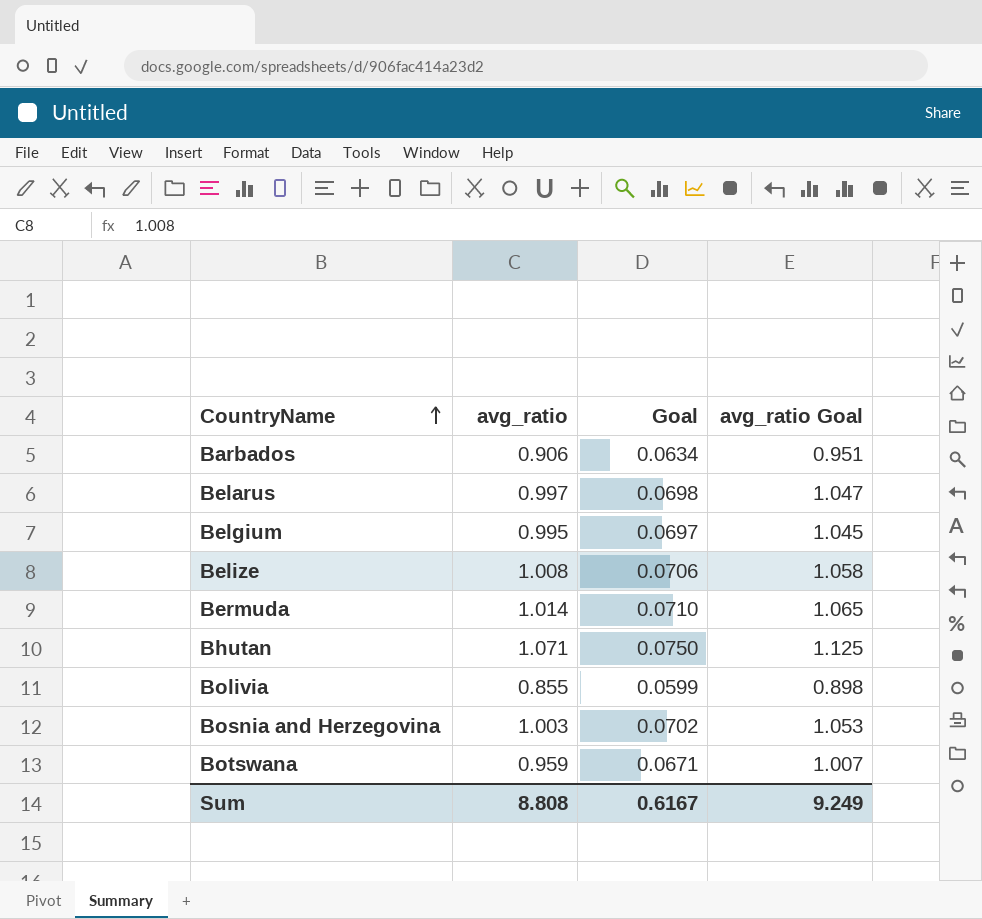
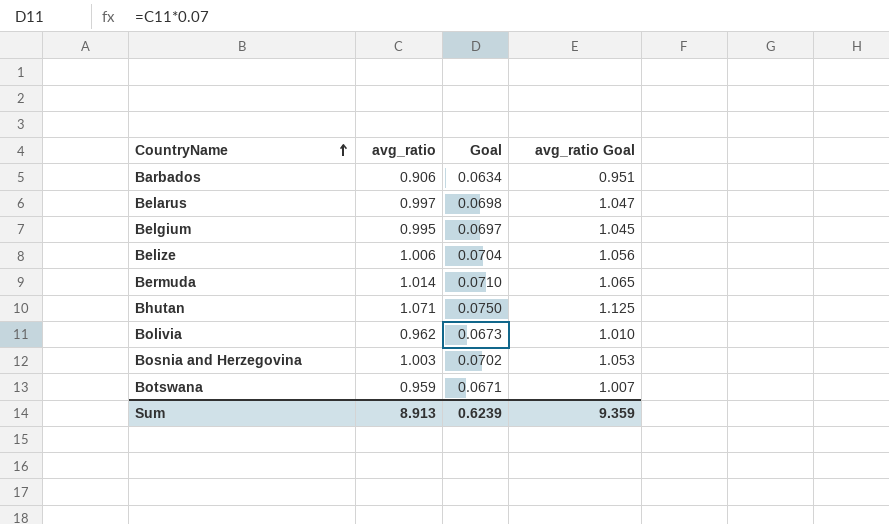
Belize | avg_ratio: 1.008 -> 1.006
Belize | Goal: 0.0706 -> 0.0704
Belize | avg_ratio Goal: 1.058 -> 1.056
Bolivia | avg_ratio: 0.855 -> 0.962
Bolivia | Goal: 0.0599 -> 0.0673
Bolivia | avg_ratio Goal: 0.898 -> 1.010
Sum | avg_ratio: 8.808 -> 8.913
Sum | Goal: 0.6167 -> 0.6239
Sum | avg_ratio Goal: 9.249 -> 9.359

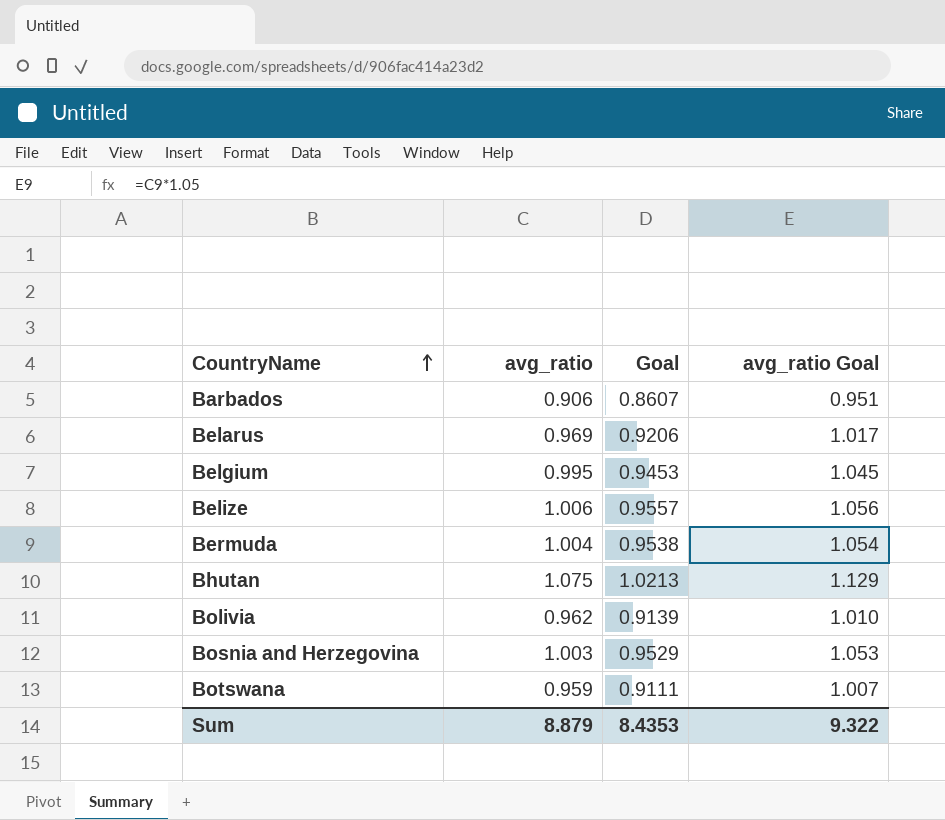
column Goal | formula: [avg_ratio] * 0.07 -> [avg_ratio] * 0.95
Belarus | avg_ratio: 0.997 -> 0.969
Belarus | avg_ratio Goal: 1.047 -> 1.017
Bermuda | avg_ratio: 1.014 -> 1.004
Bermuda | avg_ratio Goal: 1.065 -> 1.054
Bhutan | avg_ratio: 1.071 -> 1.075
Bhutan | avg_ratio Goal: 1.125 -> 1.129
Sum | avg_ratio: 8.913 -> 8.879
Sum | Goal: 0.6239 -> 8.4353
Sum | avg_ratio Goal: 9.359 -> 9.322

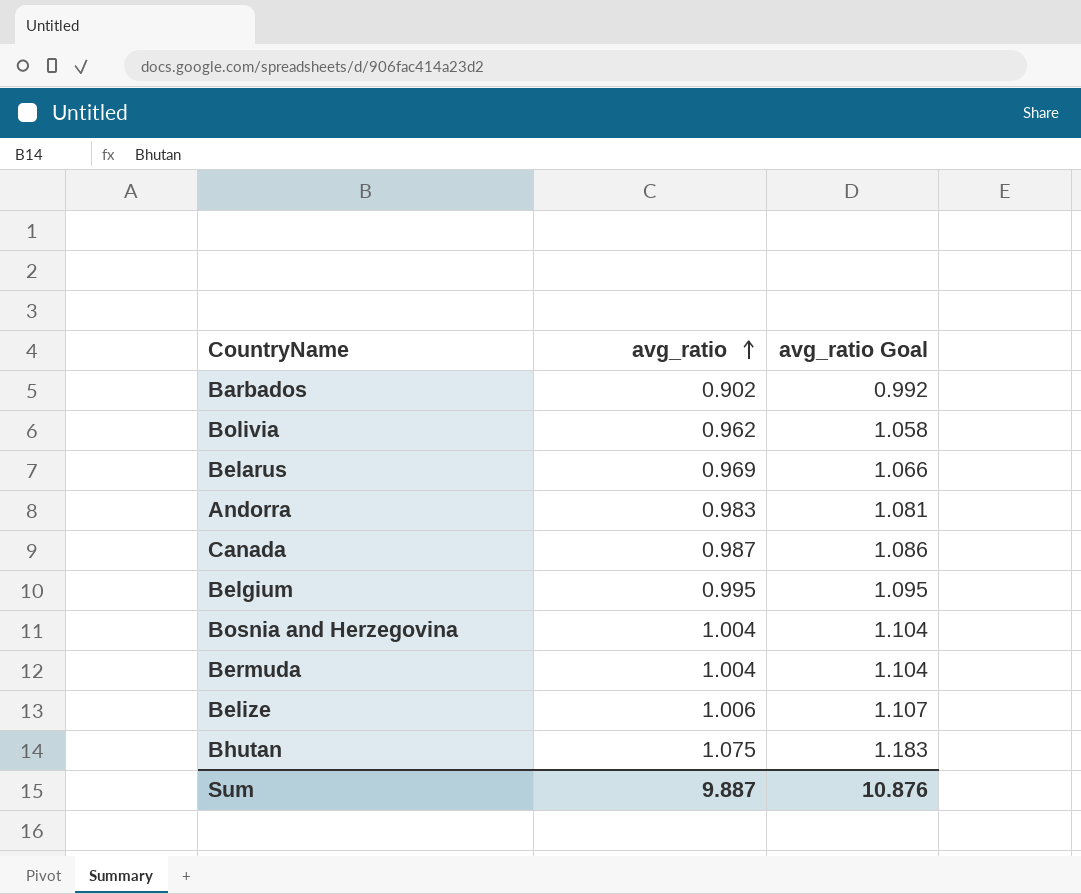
row order: CountryName ascending -> avg_ratio ascending
column Goal | formula: [avg_ratio] * 0.95 -> none
column avg_ratio Goal | formula: [avg_ratio] * 1.05 -> [avg_ratio] * 1.1
row Botswana: 0.959 | 0.9111 | 1.007 -> none
Barbados | avg_ratio: 0.906 -> 0.902
row Andorra: none -> 0.983 | 1.081
row Canada: none -> 0.987 | 1.086
Bosnia and Herzegovina | avg_ratio: 1.003 -> 1.004
Sum | avg_ratio: 8.879 -> 9.887
Sum | avg_ratio Goal: 9.322 -> 10.876

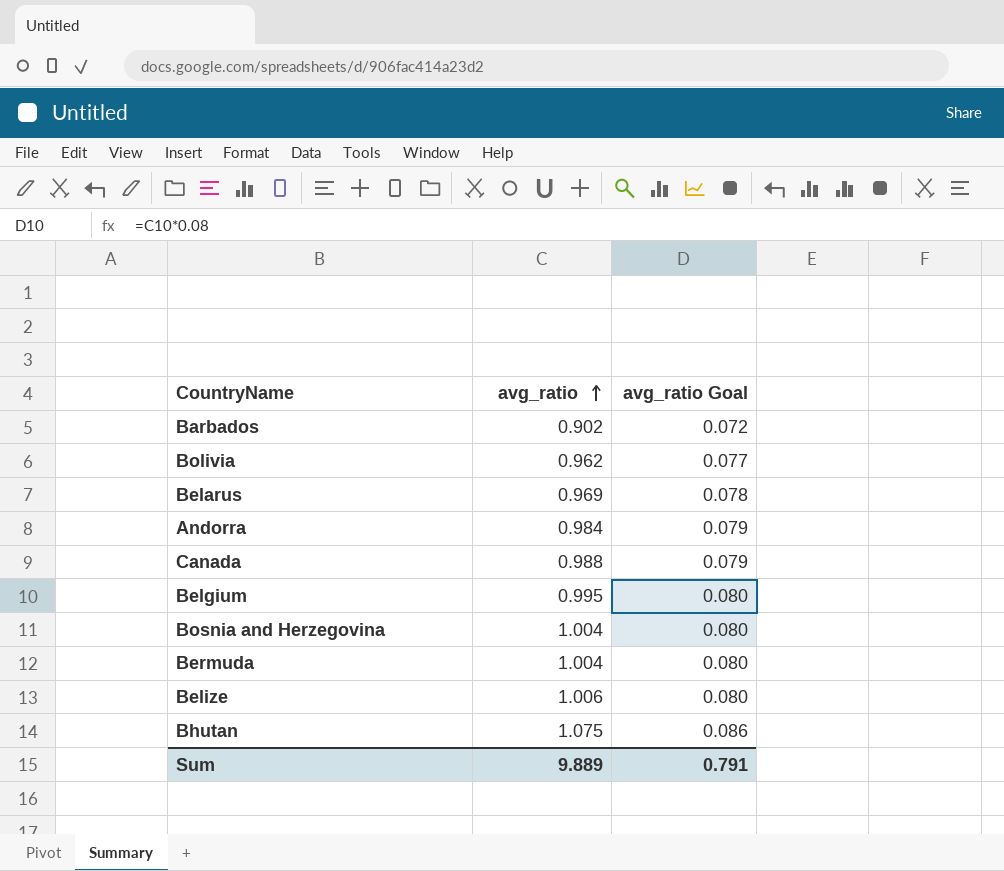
column avg_ratio Goal | formula: [avg_ratio] * 1.1 -> [avg_ratio] * 0.08
Andorra | avg_ratio: 0.983 -> 0.984
Canada | avg_ratio: 0.987 -> 0.988
Sum | avg_ratio: 9.887 -> 9.889
Sum | avg_ratio Goal: 10.876 -> 0.791

